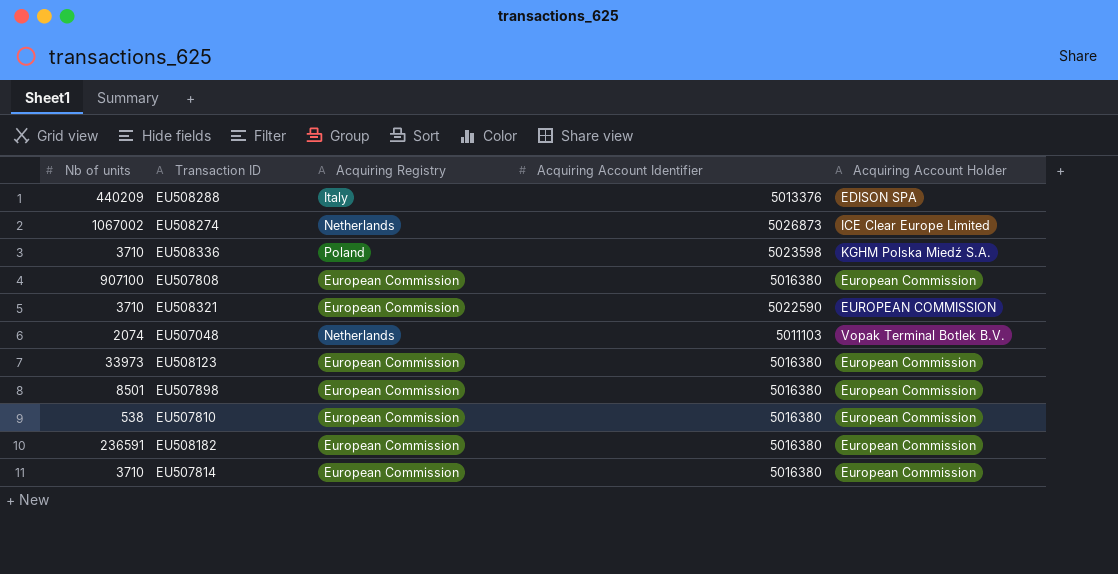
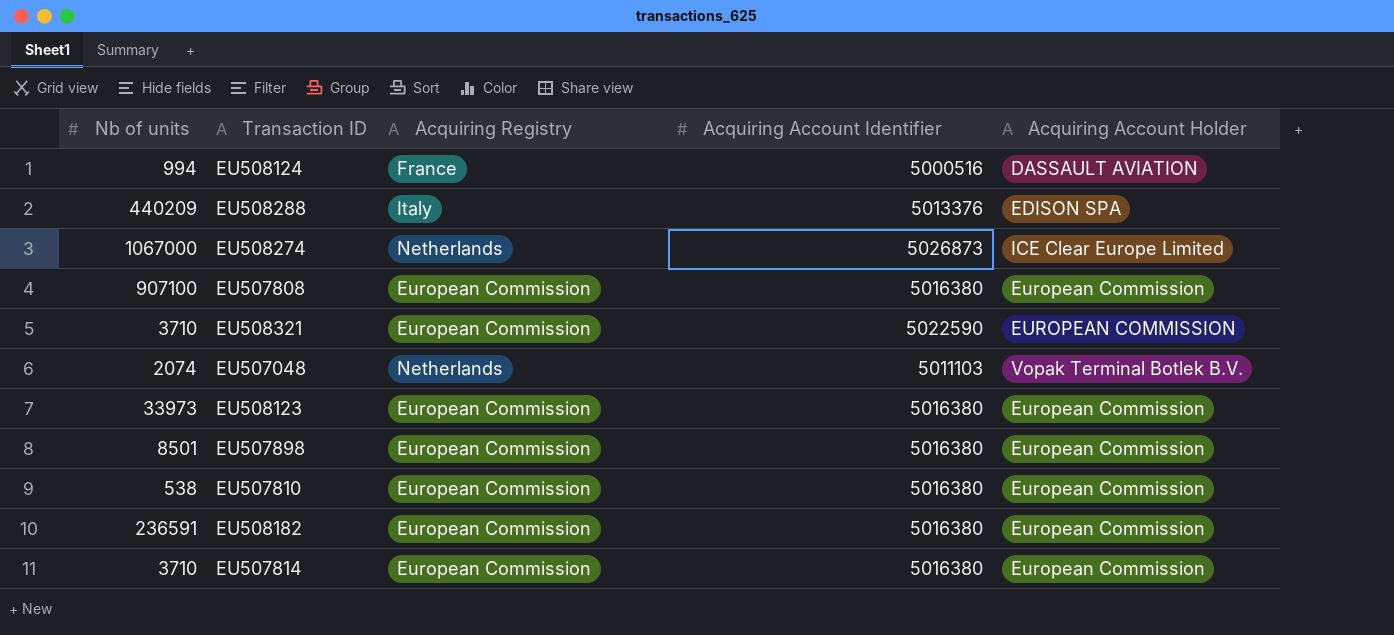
row EU508336: 3710 | Poland | 5023598 | KGHM Polska Miedź S.A. -> none
row EU508124: none -> 994 | France | 5000516 | DASSAULT AVIATION
EU508274 | Nb of units: 1067002 -> 1067000

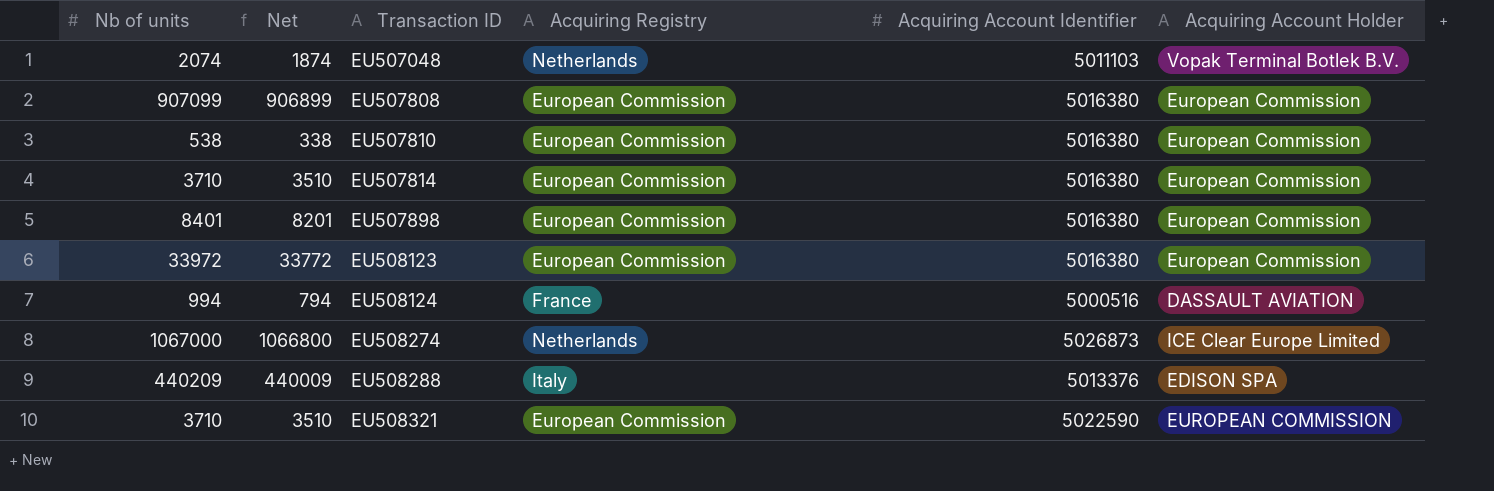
row order: none -> Transaction ID ascending
column Net | formula: none -> [Nb of units] - 200
row EU508182: 236591 | European Commission | 5016380 | European Commission -> none
EU507808 | Nb of units: 907100 -> 907099
EU507898 | Nb of units: 8501 -> 8401
EU508123 | Nb of units: 33973 -> 33972

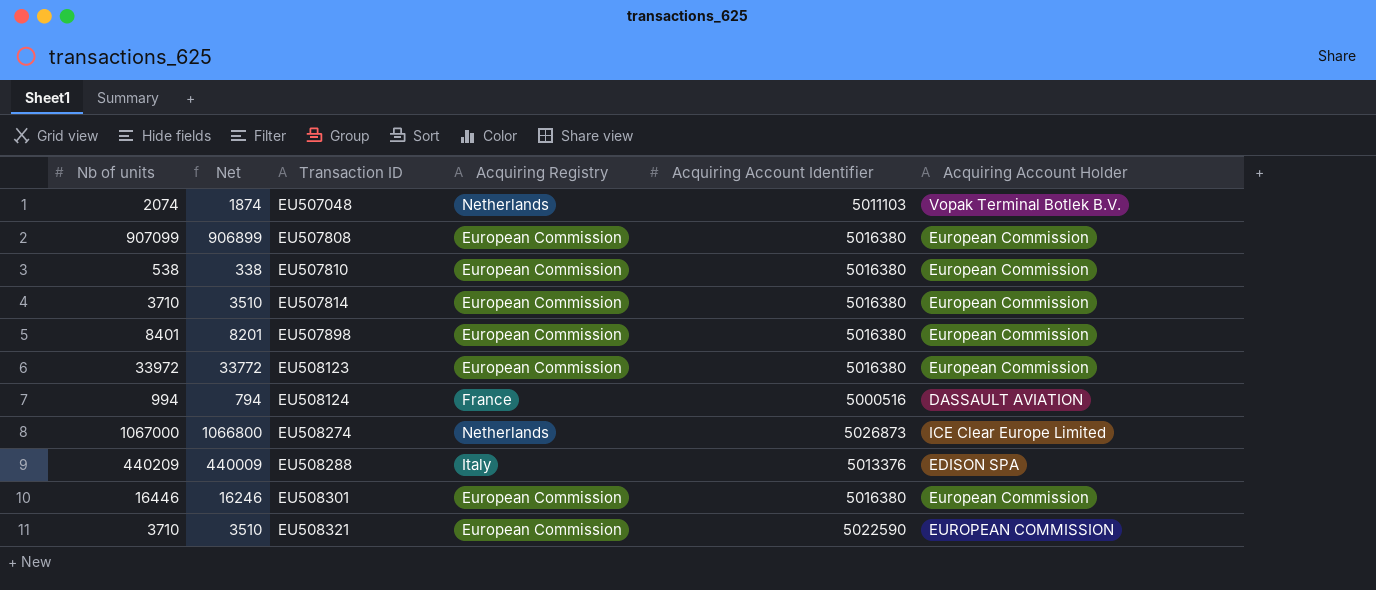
row EU508301: none -> 16446 | 16246 | European Commission | 5016380 | European Commission

